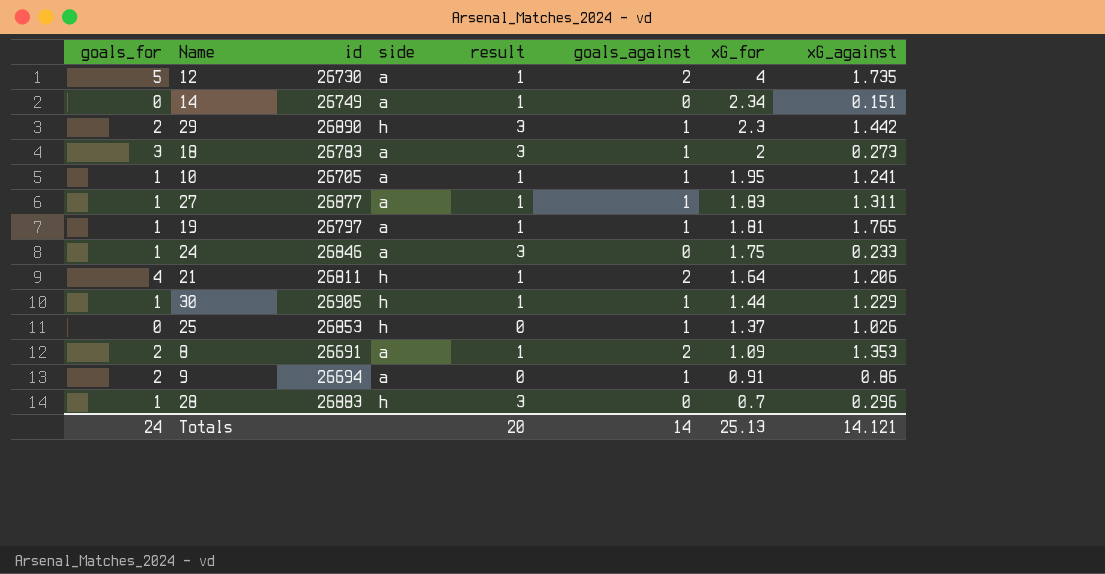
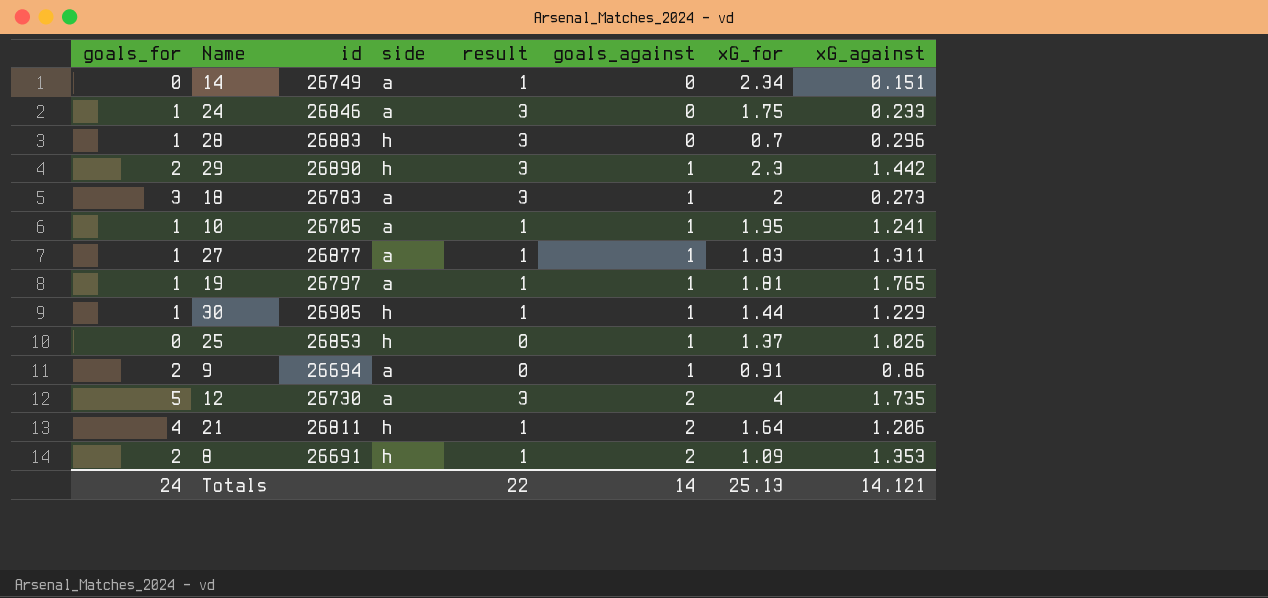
row order: xG_for descending -> goals_against ascending
12 | result: 1 -> 3
8 | side: a -> h
Totals | result: 20 -> 22

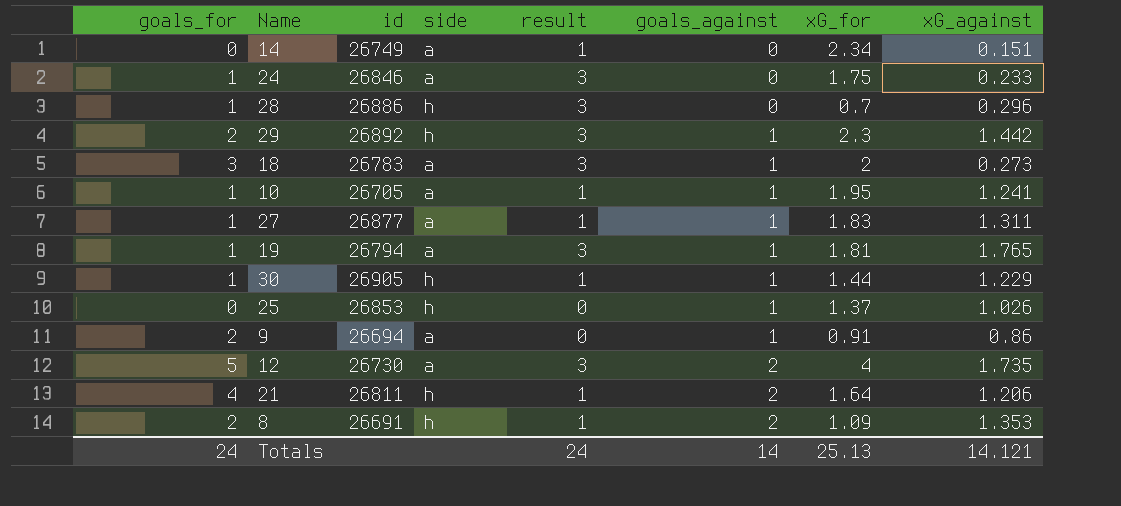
28 | id: 26883 -> 26886
29 | id: 26890 -> 26892
19 | id: 26797 -> 26794
19 | result: 1 -> 3
Totals | result: 22 -> 24

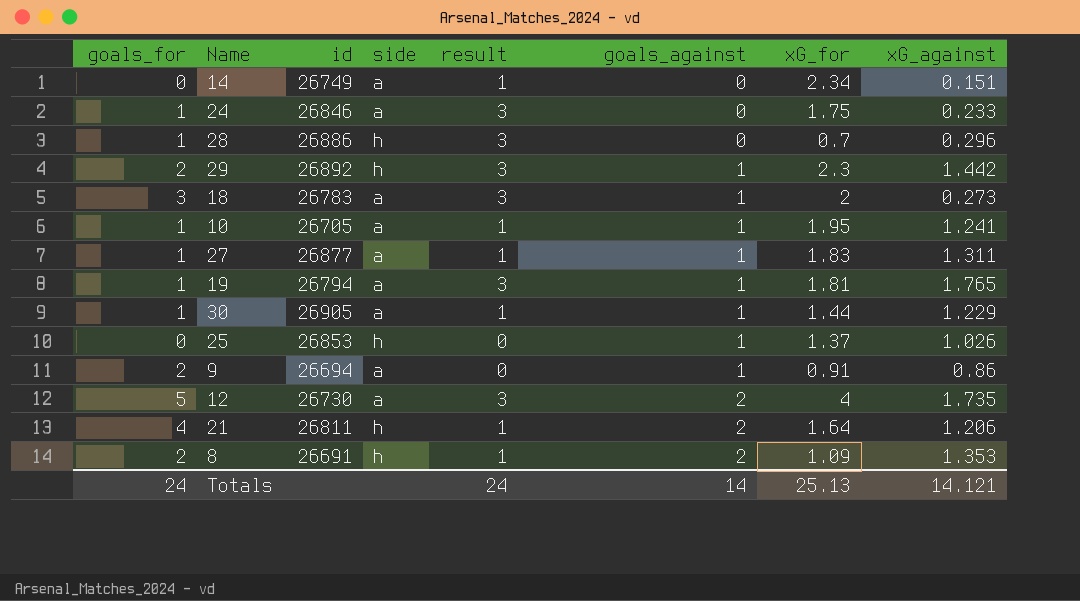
30 | side: h -> a

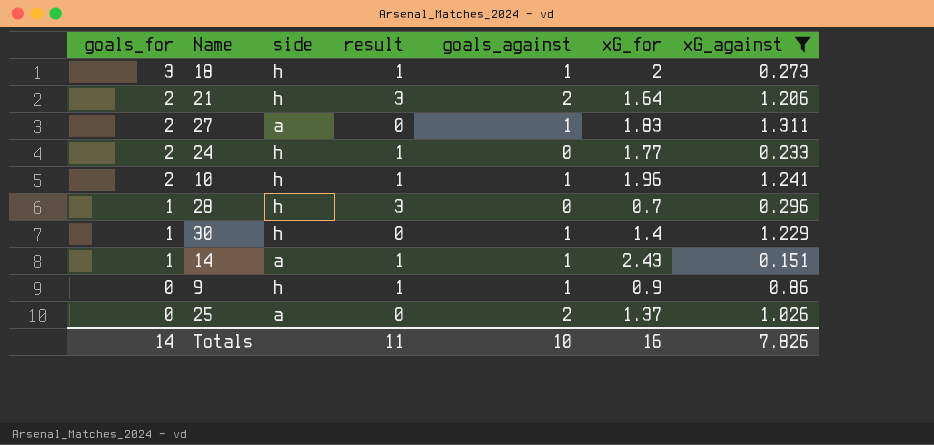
filter: none -> xG_against <= 1.311
row order: goals_against ascending -> goals_for descending
column id | position: 3 -> none
18 | side: a -> h
18 | result: 3 -> 1
21 | goals_for: 4 -> 2
21 | result: 1 -> 3
27 | goals_for: 1 -> 2
27 | result: 1 -> 0
24 | goals_for: 1 -> 2
24 | side: a -> h
24 | result: 3 -> 1
24 | xG_for: 1.75 -> 1.77
10 | goals_for: 1 -> 2
10 | side: a -> h
10 | xG_for: 1.95 -> 1.96
30 | side: a -> h
30 | result: 1 -> 0
30 | xG_for: 1.44 -> 1.4
14 | goals_for: 0 -> 1
14 | goals_against: 0 -> 1
14 | xG_for: 2.34 -> 2.43
9 | goals_for: 2 -> 0
9 | side: a -> h
9 | result: 0 -> 1
9 | xG_for: 0.91 -> 0.9
25 | side: h -> a
25 | goals_against: 1 -> 2
Totals | goals_for: 24 -> 14
Totals | result: 24 -> 11
Totals | goals_against: 14 -> 10
Totals | xG_for: 25.13 -> 16
Totals | xG_against: 14.121 -> 7.826

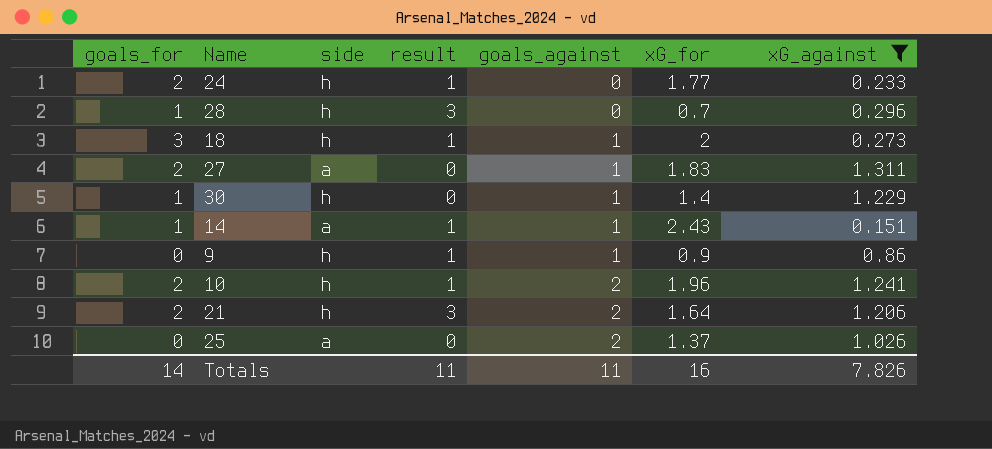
row order: goals_for descending -> goals_against ascending
10 | goals_against: 1 -> 2
Totals | goals_against: 10 -> 11

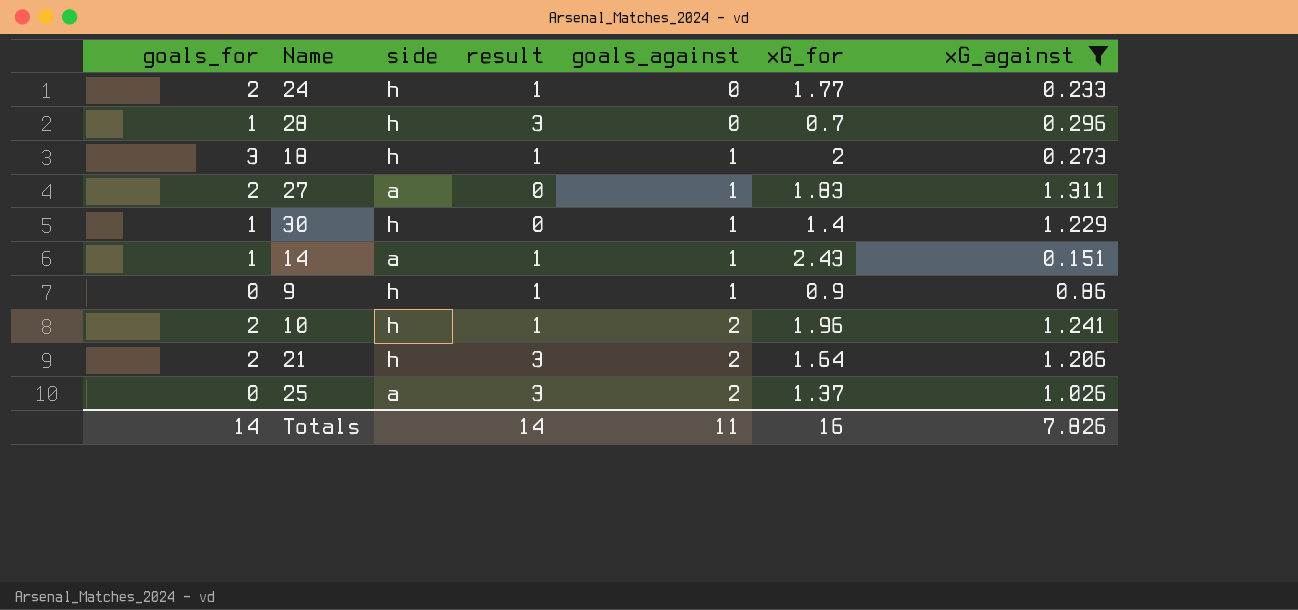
25 | result: 0 -> 3
Totals | result: 11 -> 14

